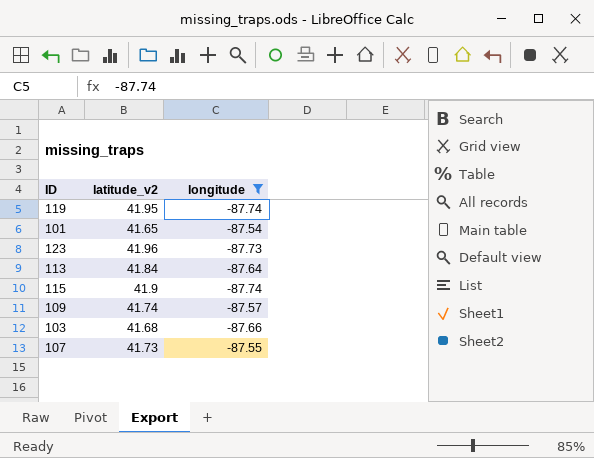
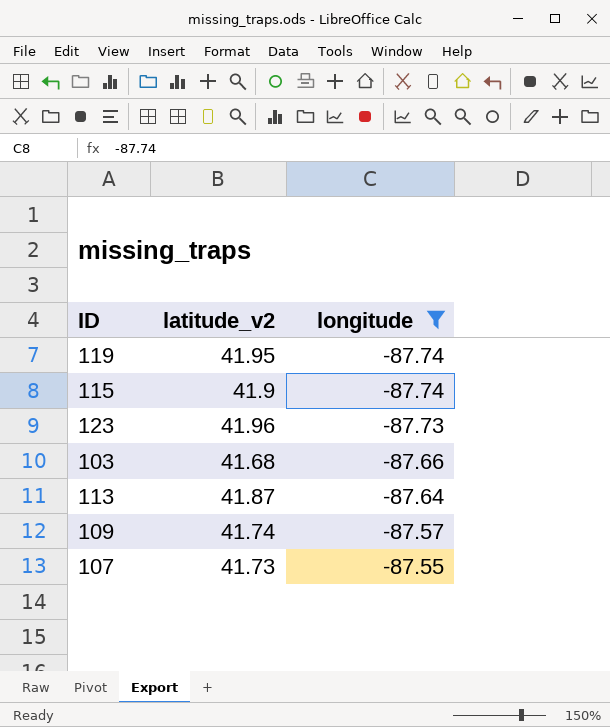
row order: none -> longitude ascending
row 101: 41.65 | -87.54 -> none
113 | latitude_v2: 41.84 -> 41.87

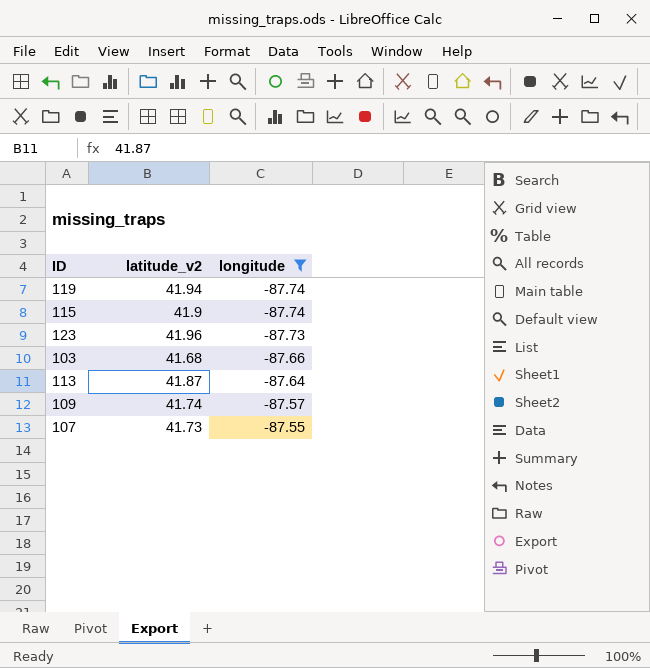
119 | latitude_v2: 41.95 -> 41.94

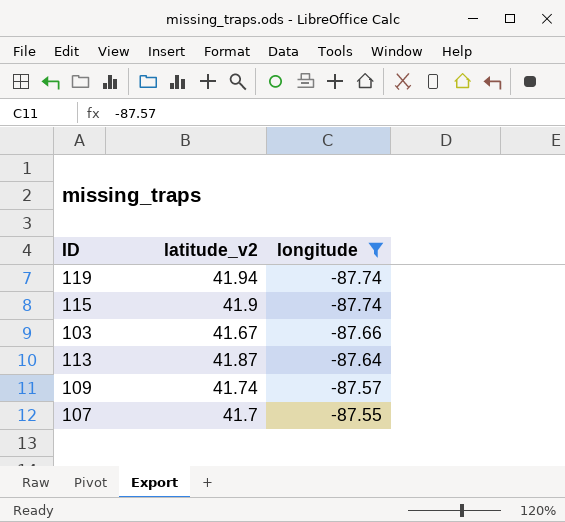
row 123: 41.96 | -87.73 -> none
103 | latitude_v2: 41.68 -> 41.67
107 | latitude_v2: 41.73 -> 41.7

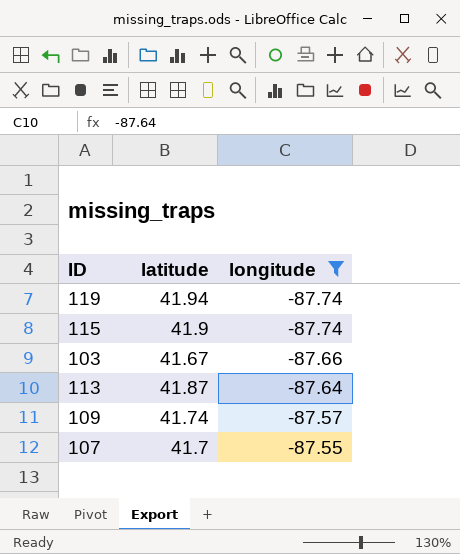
column name: latitude_v2 -> latitude

